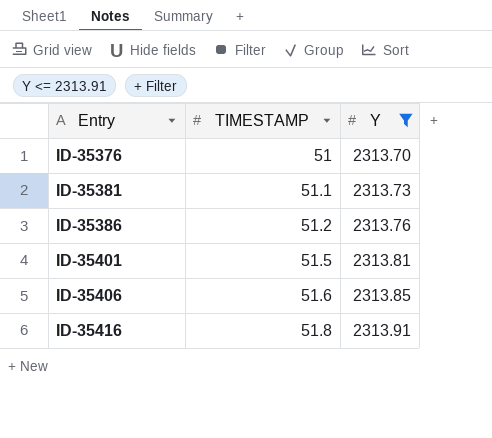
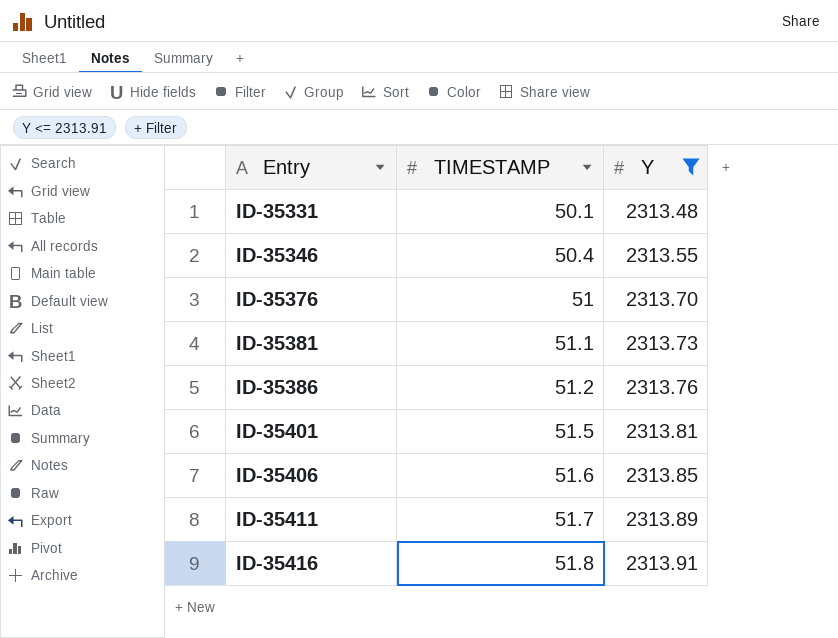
row ID-35331: none -> 50.1 | 2313.48
row ID-35346: none -> 50.4 | 2313.55
row ID-35411: none -> 51.7 | 2313.89

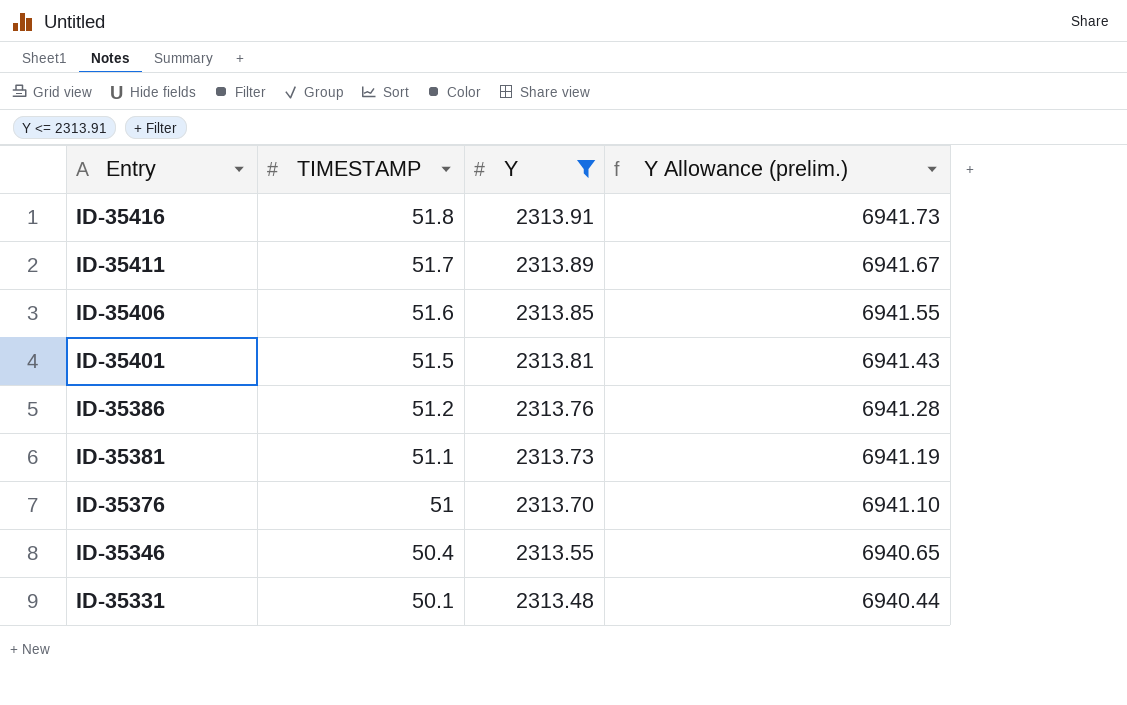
row order: Entry ascending -> Entry descending
column Y Allowance (prelim.) | formula: none -> [Y] * 3

